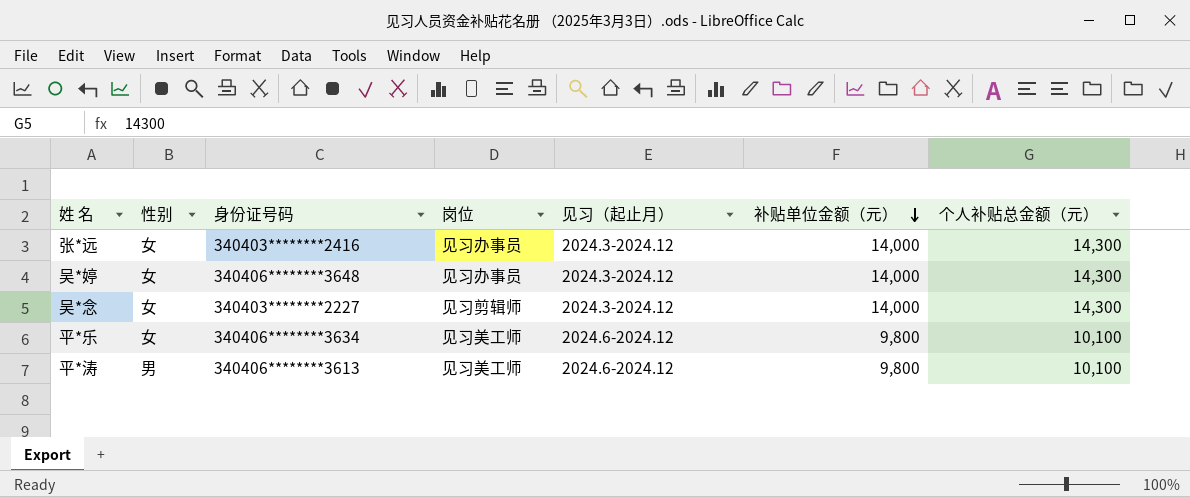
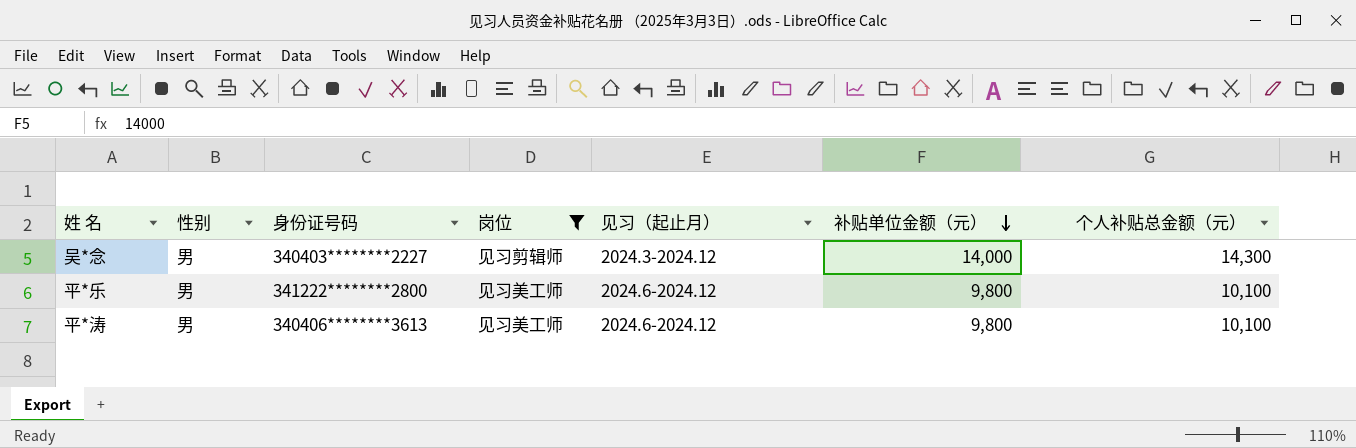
filter: none -> 岗位 != 见习办事员
吴*念 | 性别: 女 -> 男
平*乐 | 性别: 女 -> 男
平*乐 | 身份证号码: 340406********3634 -> 341222********2800

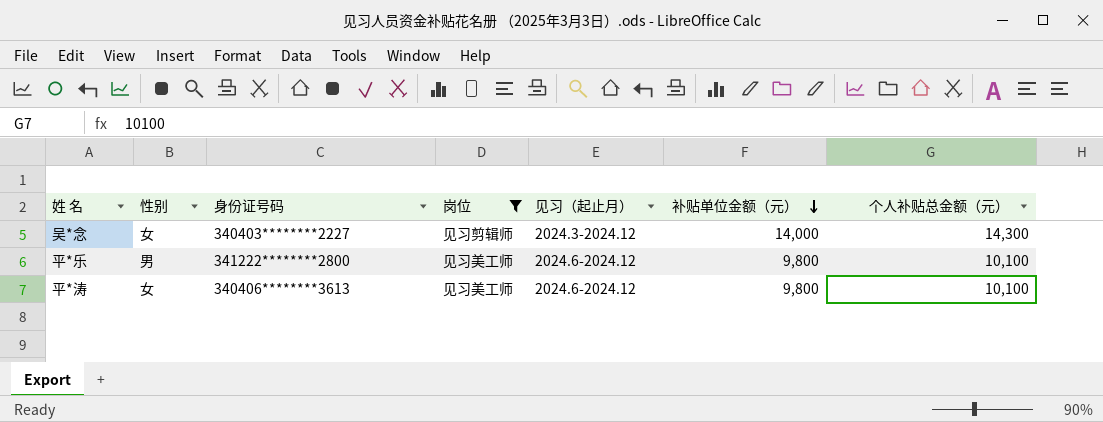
吴*念 | 性别: 男 -> 女
平*涛 | 性别: 男 -> 女

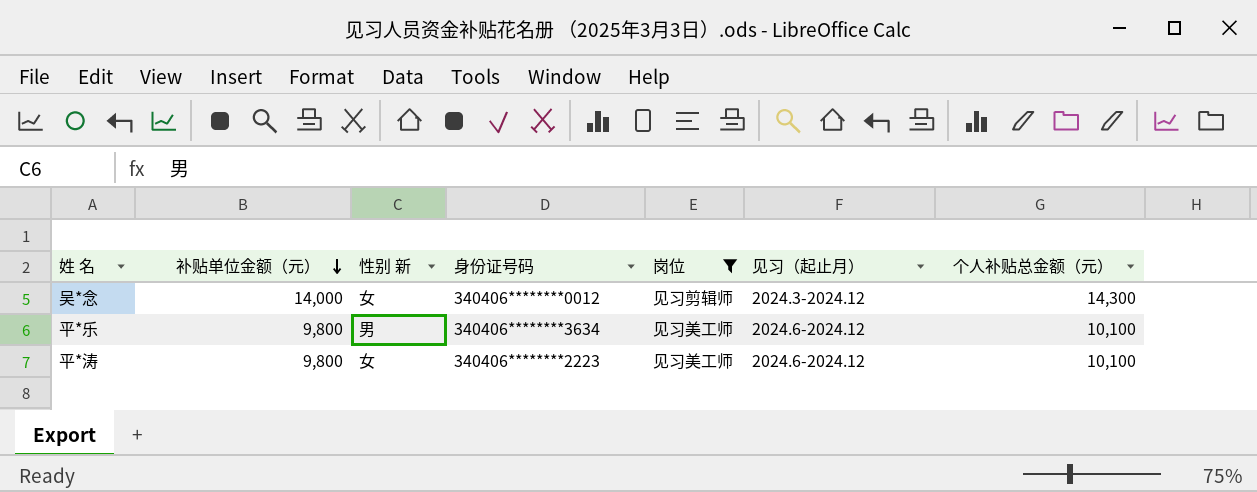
column 补贴单位金额（元） | position: 6 -> 2
column name: 性别 -> 性别 新
吴*念 | 身份证号码: 340403********2227 -> 340406********0012
平*乐 | 身份证号码: 341222********2800 -> 340406********3634
平*涛 | 身份证号码: 340406********3613 -> 340406********2223

